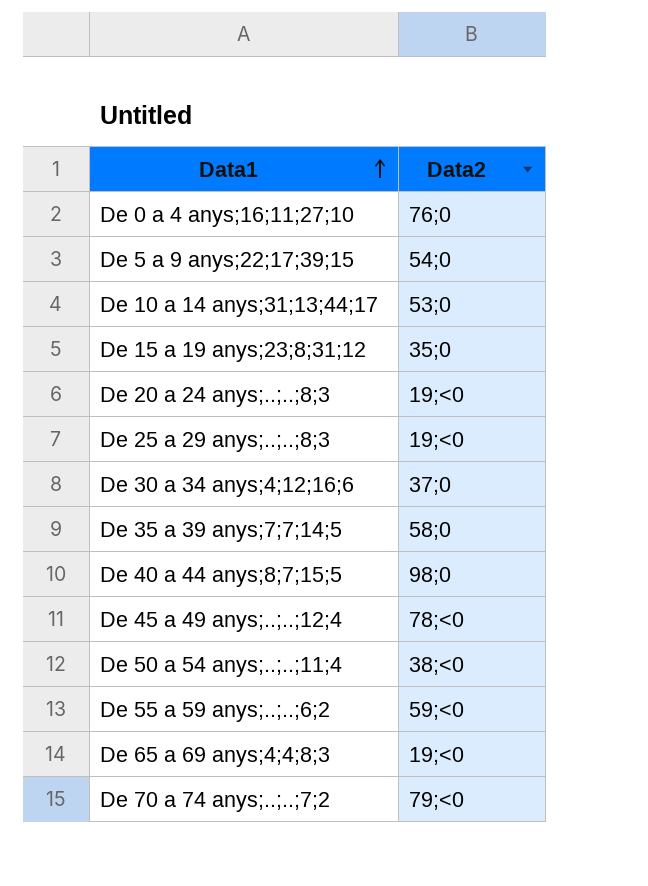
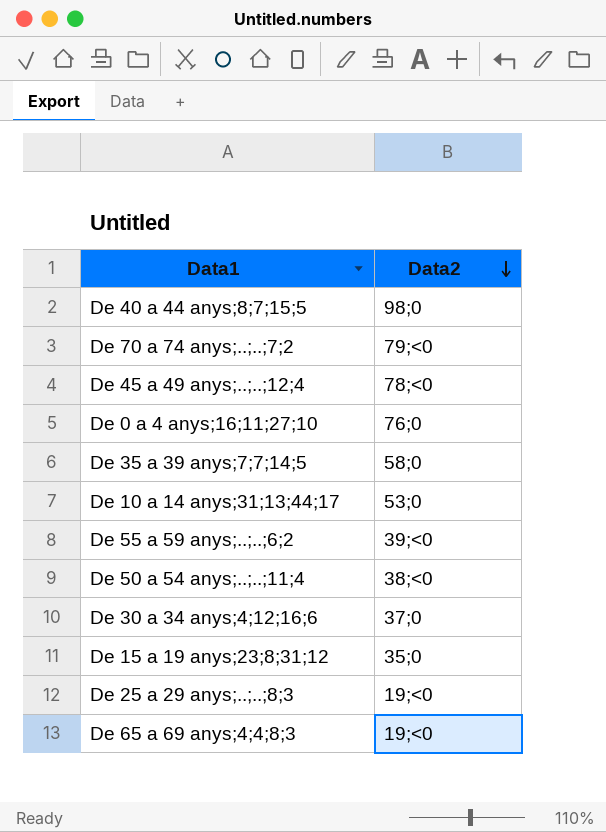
row order: Data1 ascending -> Data2 descending
row De 5 a 9 anys;22;17;39;15: 54;0 -> none
row De 20 a 24 anys;..;..;8;3: 19;<0 -> none
De 55 a 59 anys;..;..;6;2 | Data2: 59;<0 -> 39;<0

